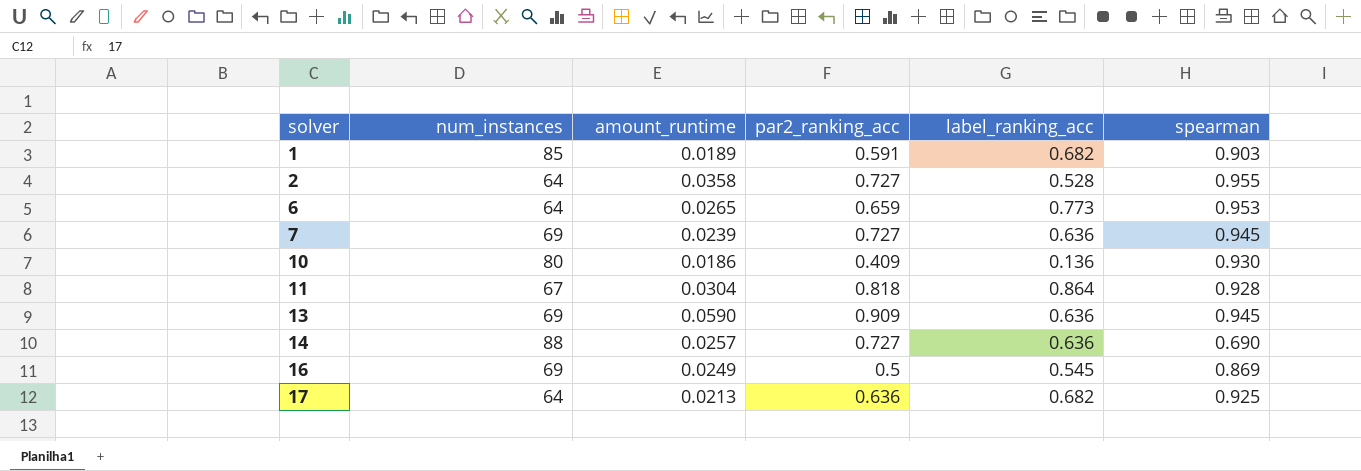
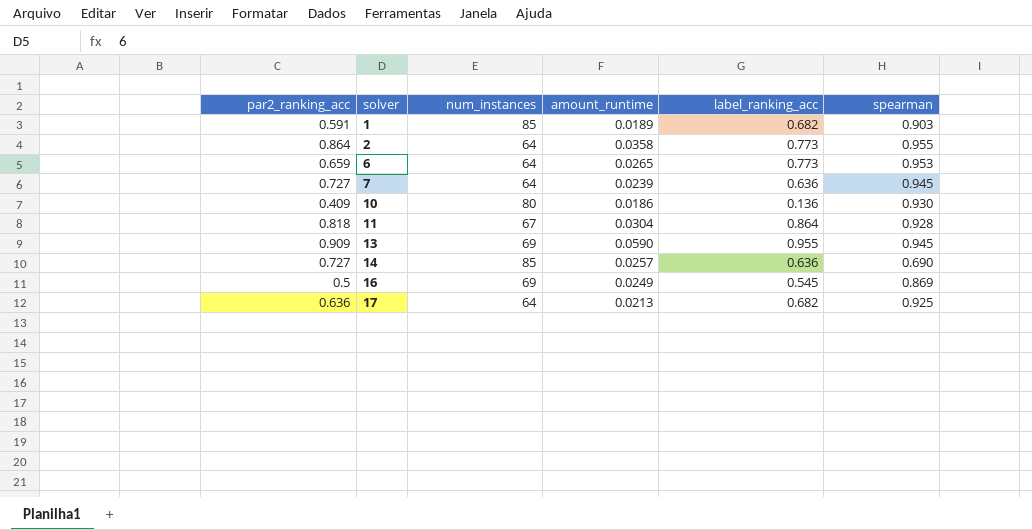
column par2_ranking_acc | position: 4 -> 1
2 | par2_ranking_acc: 0.727 -> 0.864
2 | label_ranking_acc: 0.528 -> 0.773
7 | num_instances: 69 -> 64
13 | label_ranking_acc: 0.636 -> 0.955
14 | num_instances: 88 -> 85

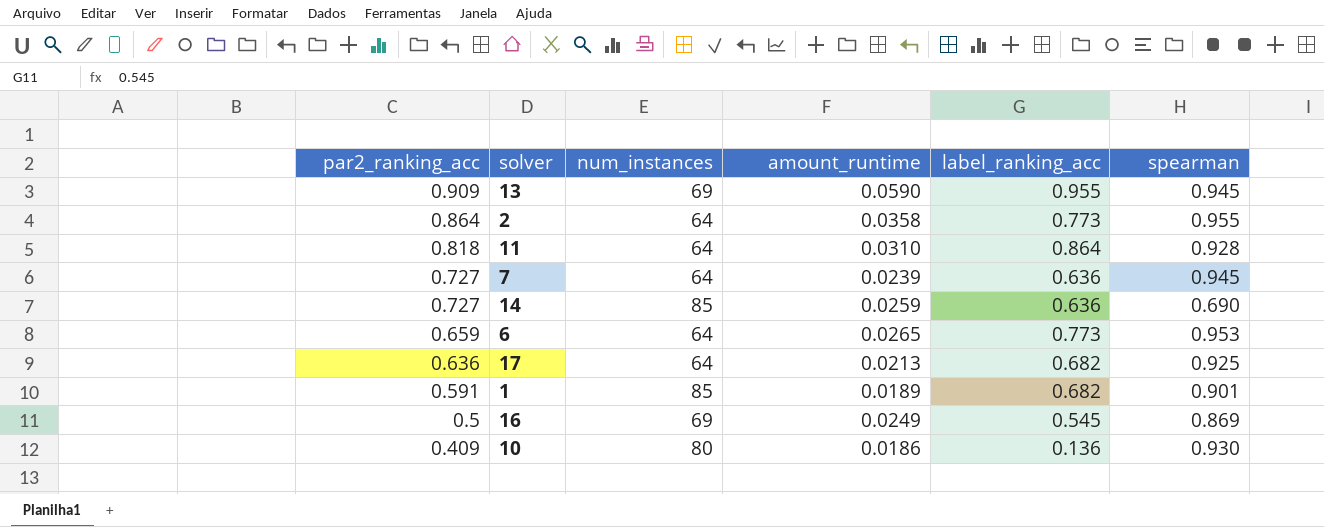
row order: solver ascending -> par2_ranking_acc descending
11 | num_instances: 67 -> 64
11 | amount_runtime: 0.0304 -> 0.0310
14 | amount_runtime: 0.0257 -> 0.0259
1 | spearman: 0.903 -> 0.901

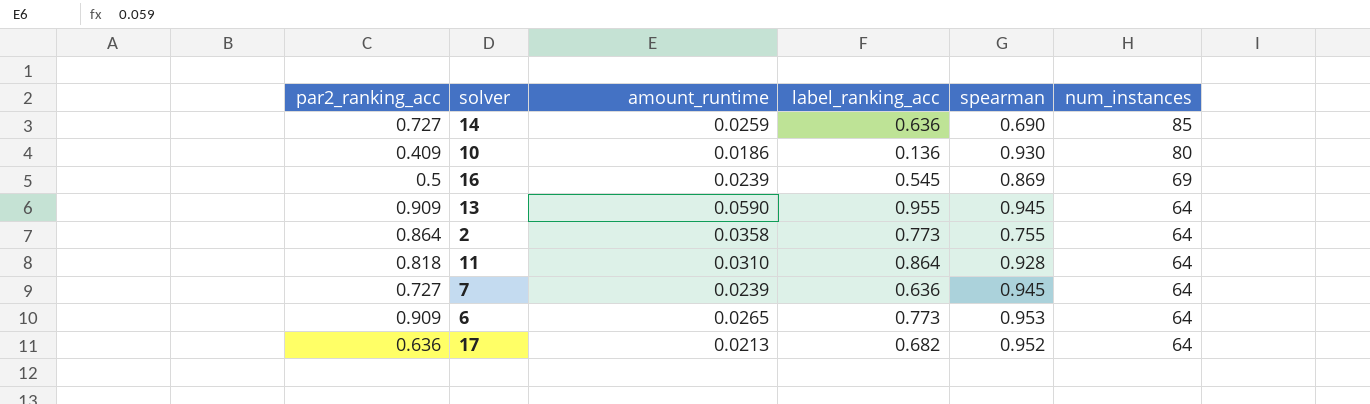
row order: par2_ranking_acc descending -> num_instances descending
column num_instances | position: 3 -> 6
row 1: 0.591 | 85 | 0.0189 | 0.682 | 0.901 -> none
16 | amount_runtime: 0.0249 -> 0.0239
13 | num_instances: 69 -> 64
2 | spearman: 0.955 -> 0.755
6 | par2_ranking_acc: 0.659 -> 0.909
17 | spearman: 0.925 -> 0.952

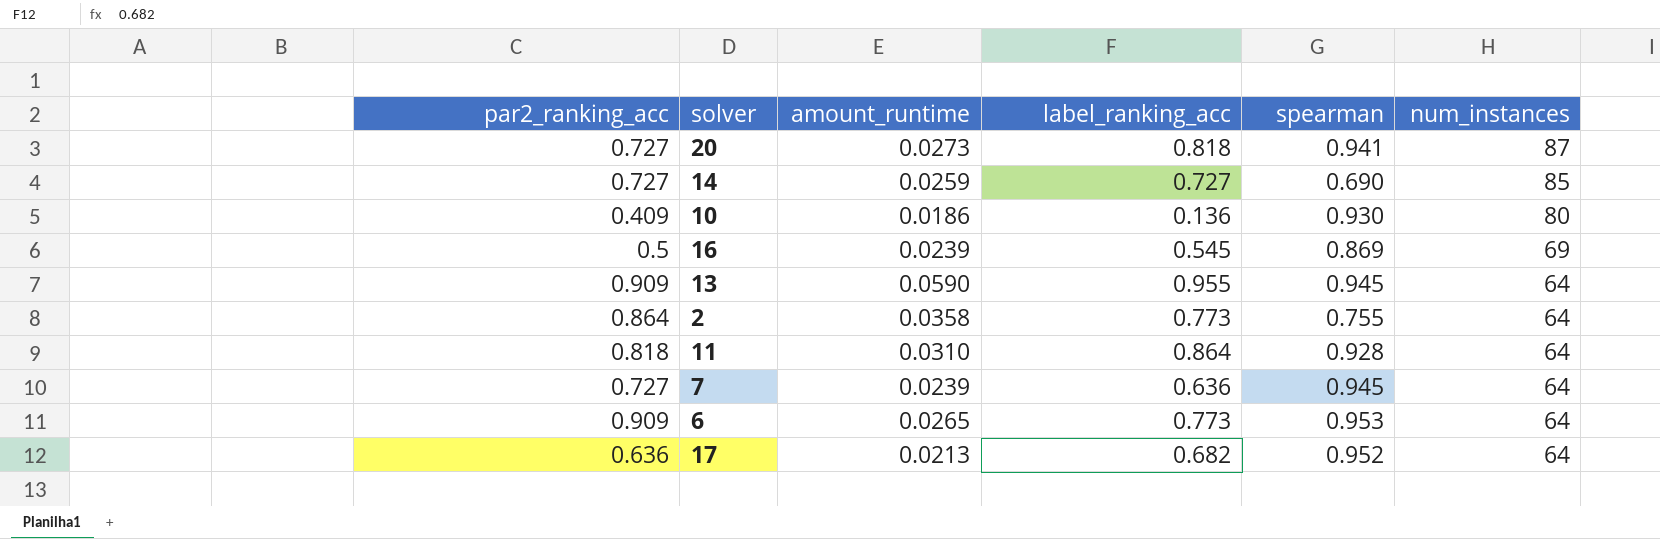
row 20: none -> 0.727 | 0.0273 | 0.818 | 0.941 | 87
14 | label_ranking_acc: 0.636 -> 0.727

